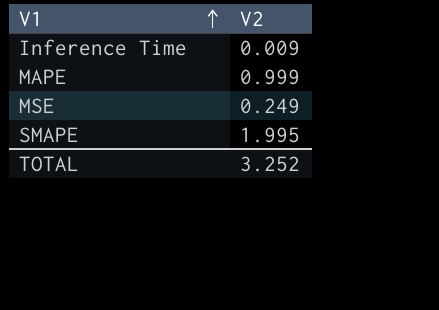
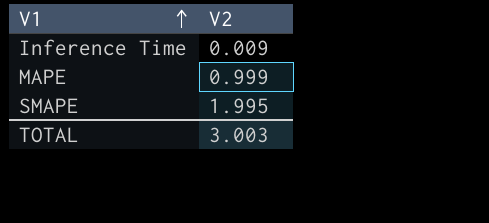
row MSE: 0.249 -> none
TOTAL | V2: 3.252 -> 3.003

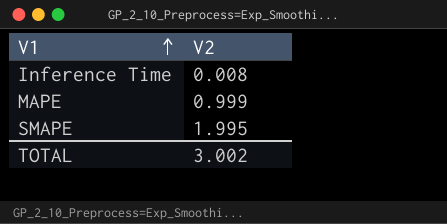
Inference Time | V2: 0.009 -> 0.008
TOTAL | V2: 3.003 -> 3.002

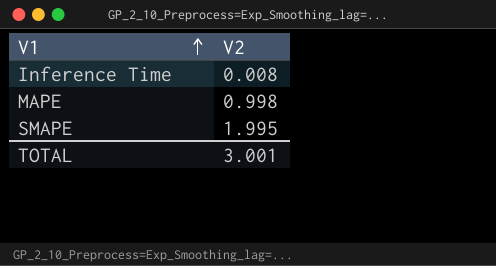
MAPE | V2: 0.999 -> 0.998
TOTAL | V2: 3.002 -> 3.001

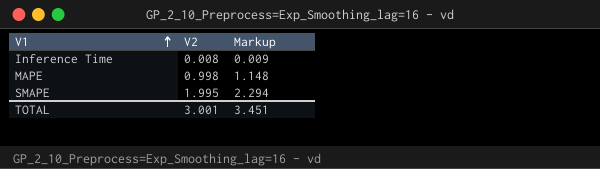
column Markup | formula: none -> [V2] * 1.15

